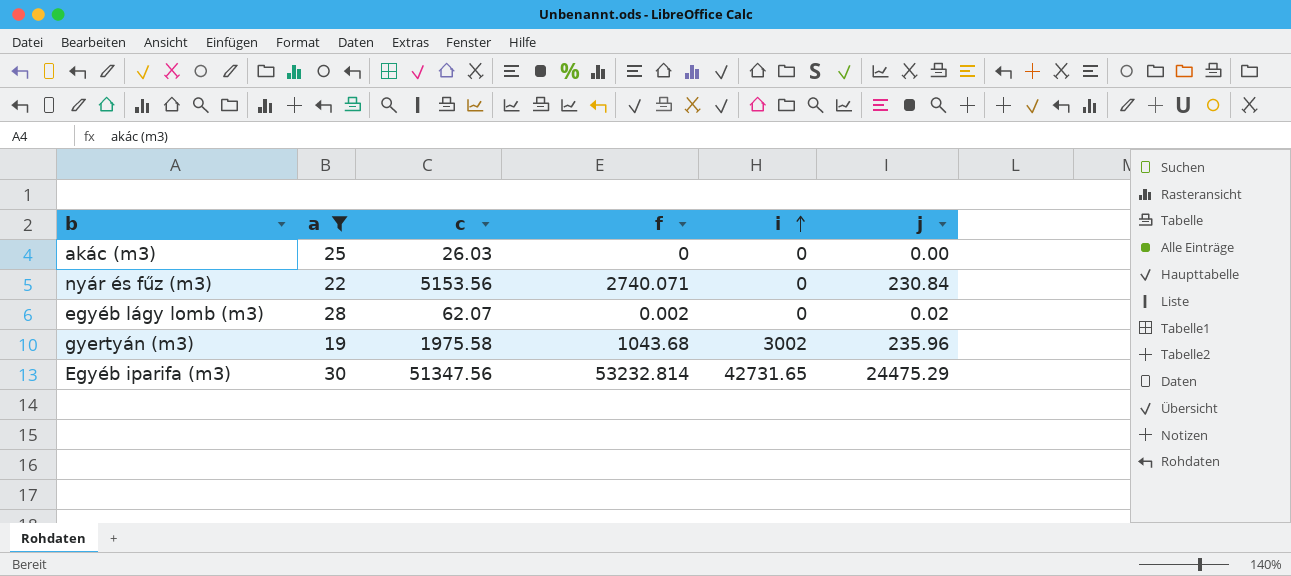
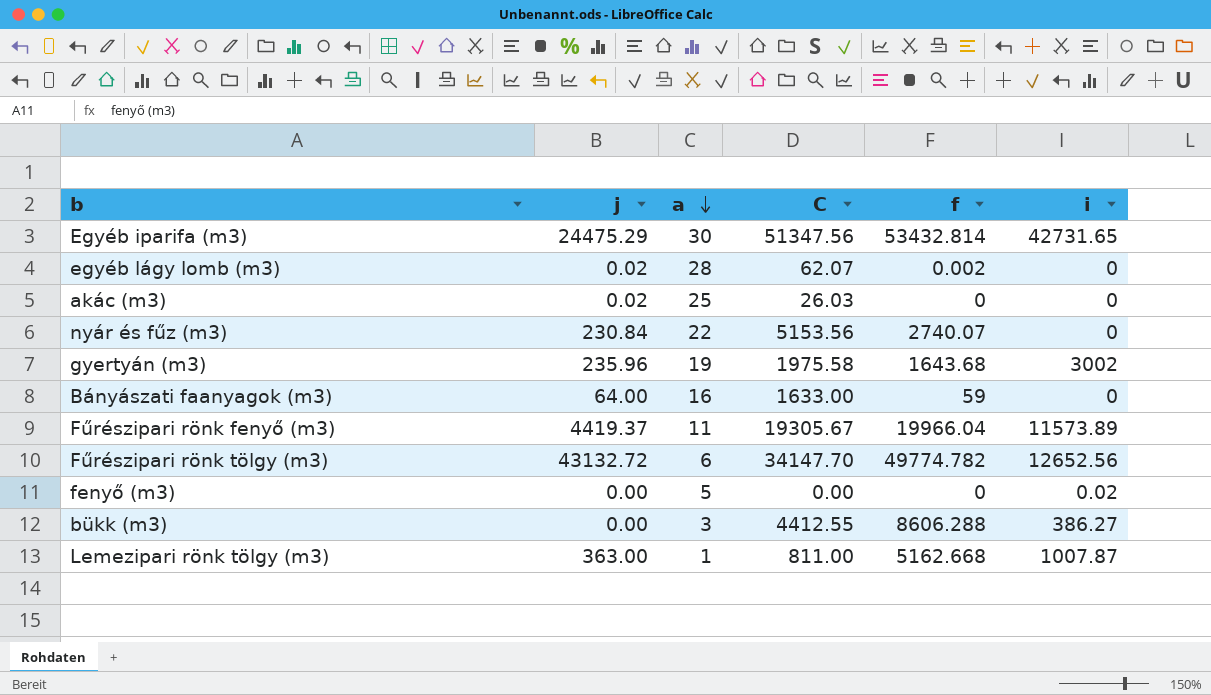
filter: a >= 19 -> none
row order: i ascending -> a descending
column j | position: 6 -> 2
column name: c -> C
Egyéb iparifa (m3) | f: 53232.814 -> 53432.814
akác (m3) | j: 0.00 -> 0.02
nyár és fűz (m3) | f: 2740.071 -> 2740.07
gyertyán (m3) | f: 1043.68 -> 1643.68

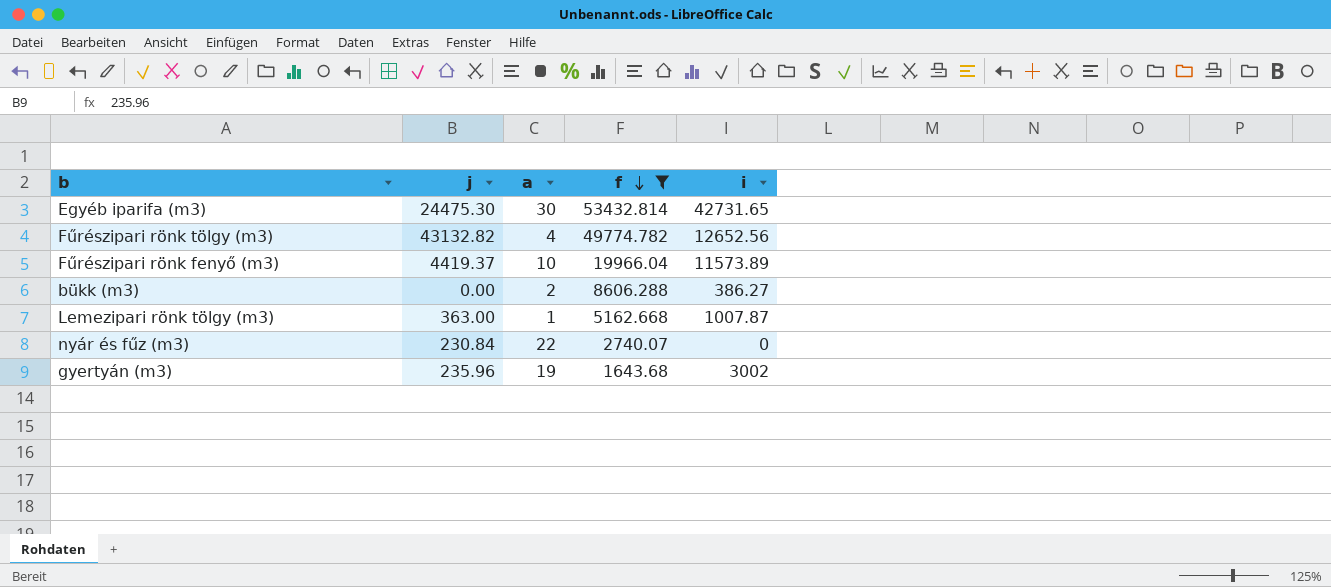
filter: none -> f >= 1643.68
row order: a descending -> f descending
column C | position: 4 -> none
Egyéb iparifa (m3) | j: 24475.29 -> 24475.30
Fűrészipari rönk tölgy (m3) | j: 43132.72 -> 43132.82
Fűrészipari rönk tölgy (m3) | a: 6 -> 4
Fűrészipari rönk fenyő (m3) | a: 11 -> 10
bükk (m3) | a: 3 -> 2

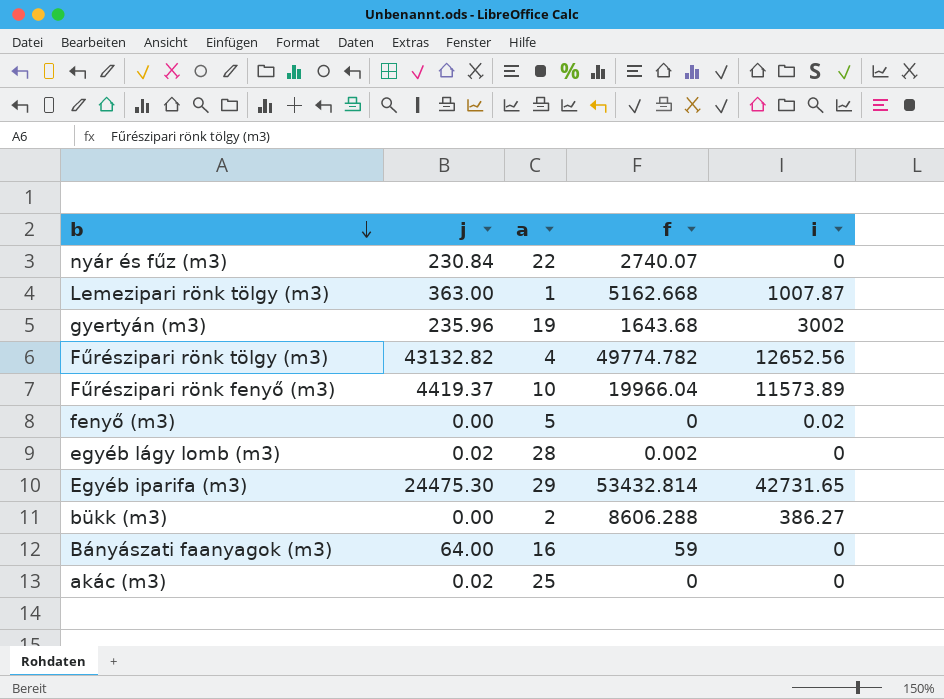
filter: f >= 1643.68 -> none
row order: f descending -> b descending
Egyéb iparifa (m3) | a: 30 -> 29

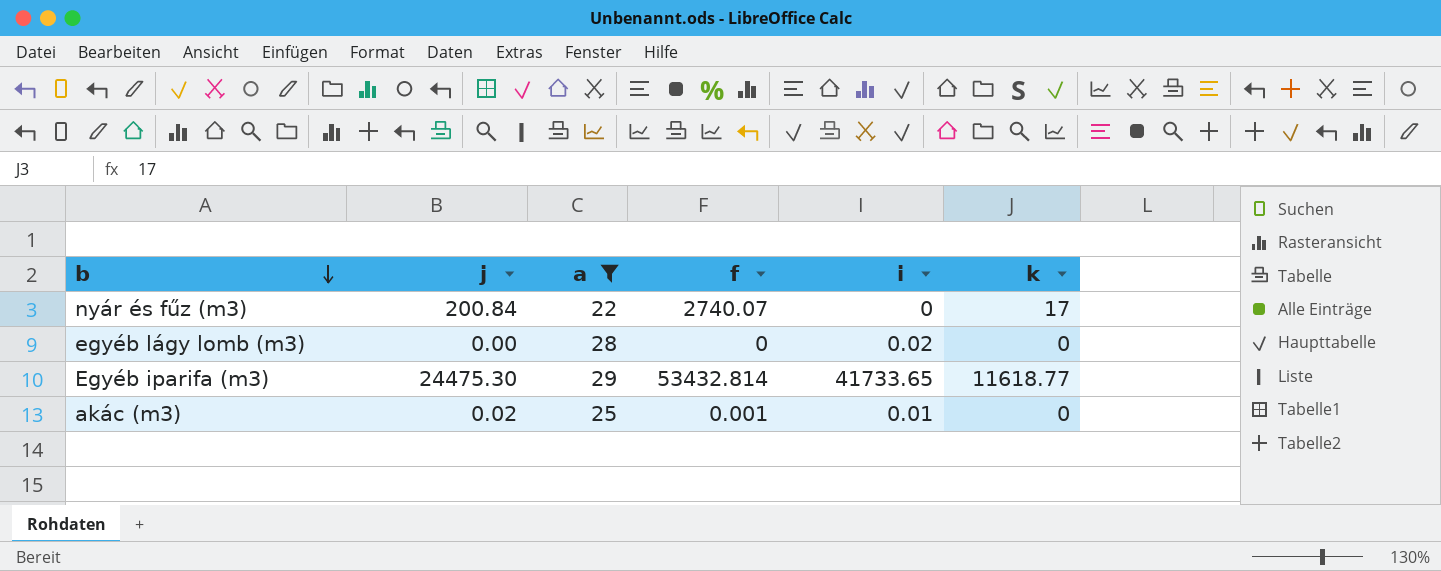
filter: none -> a >= 22
column k | position: none -> 6
nyár és fűz (m3) | j: 230.84 -> 200.84
egyéb lágy lomb (m3) | j: 0.02 -> 0.00
egyéb lágy lomb (m3) | f: 0.002 -> 0
egyéb lágy lomb (m3) | i: 0 -> 0.02
Egyéb iparifa (m3) | i: 42731.65 -> 41733.65
akác (m3) | f: 0 -> 0.001
akác (m3) | i: 0 -> 0.01

